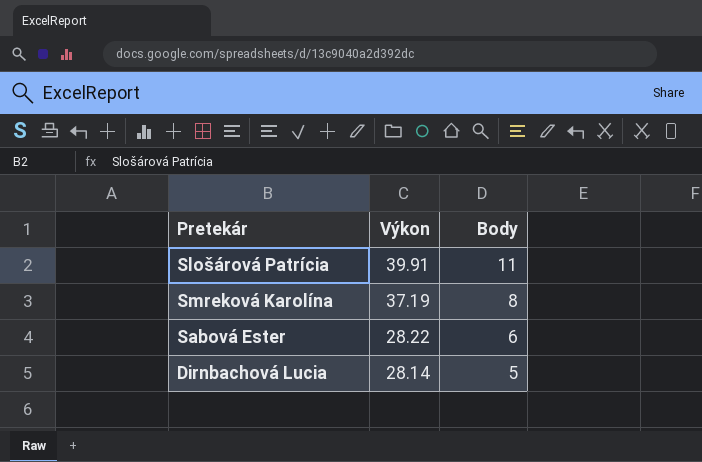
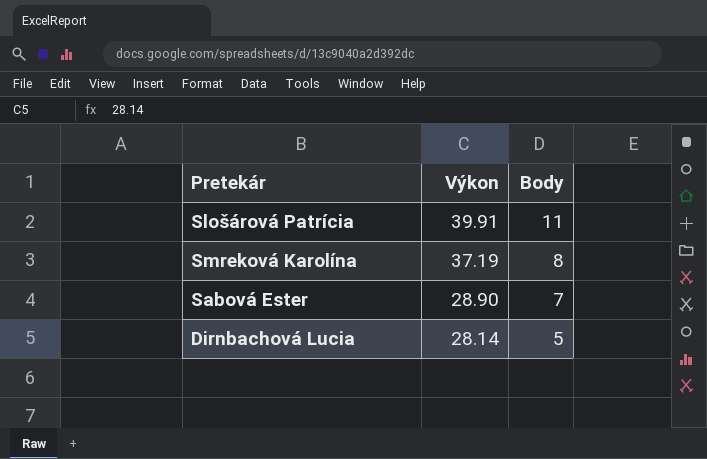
Sabová Ester | Výkon: 28.22 -> 28.90
Sabová Ester | Body: 6 -> 7

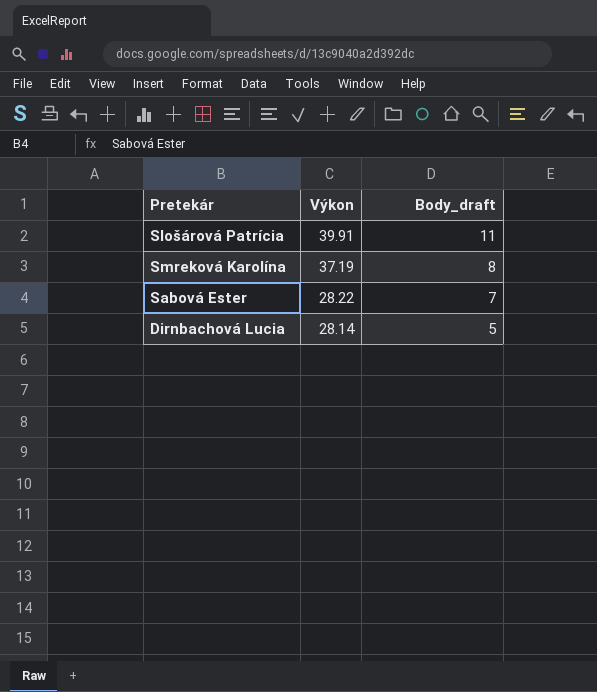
column name: Body -> Body_draft
Sabová Ester | Výkon: 28.90 -> 28.22

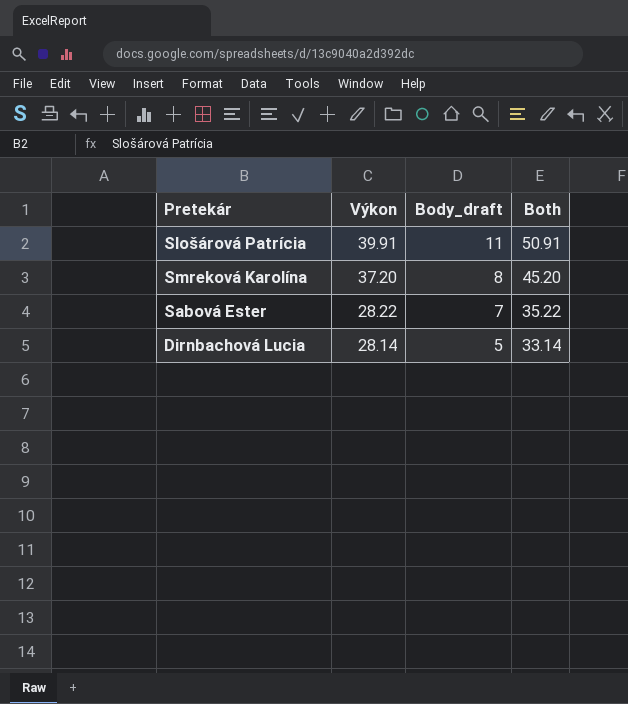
column Both | formula: none -> [Výkon] + [Body_draft]
Smreková Karolína | Výkon: 37.19 -> 37.20

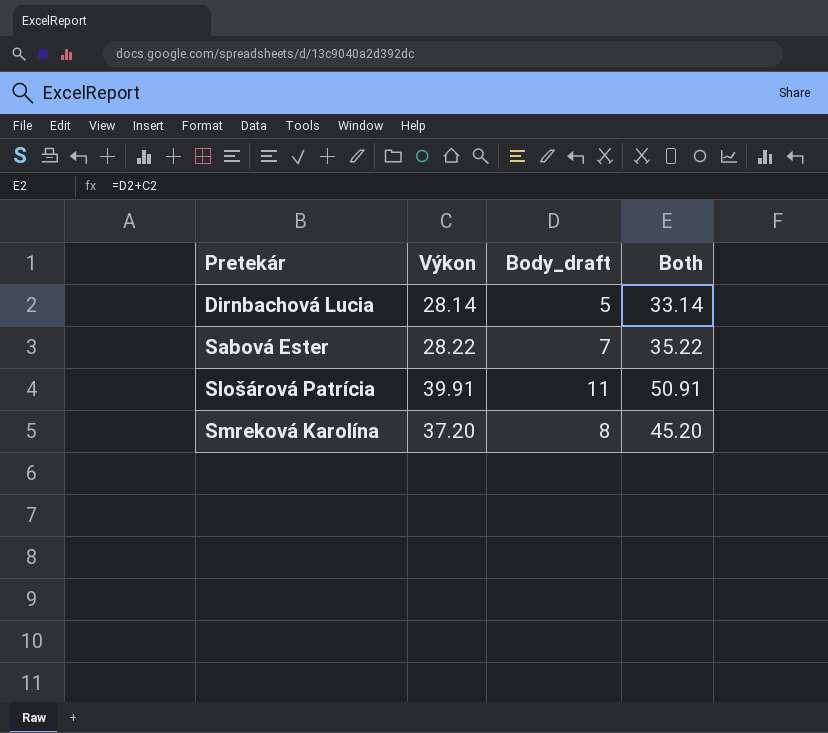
row order: Výkon descending -> Pretekár ascending

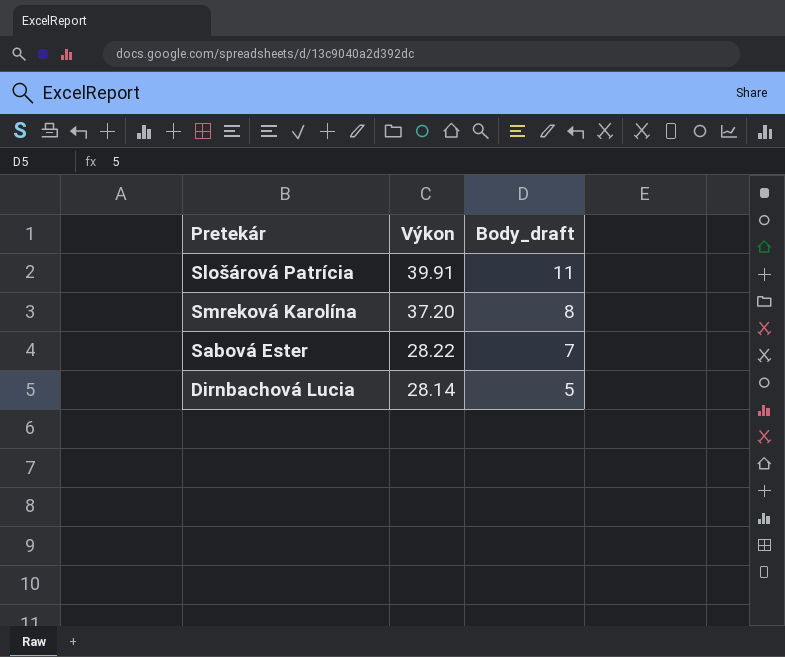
row order: Pretekár ascending -> Výkon descending
column Both | formula: [Výkon] + [Body_draft] -> none

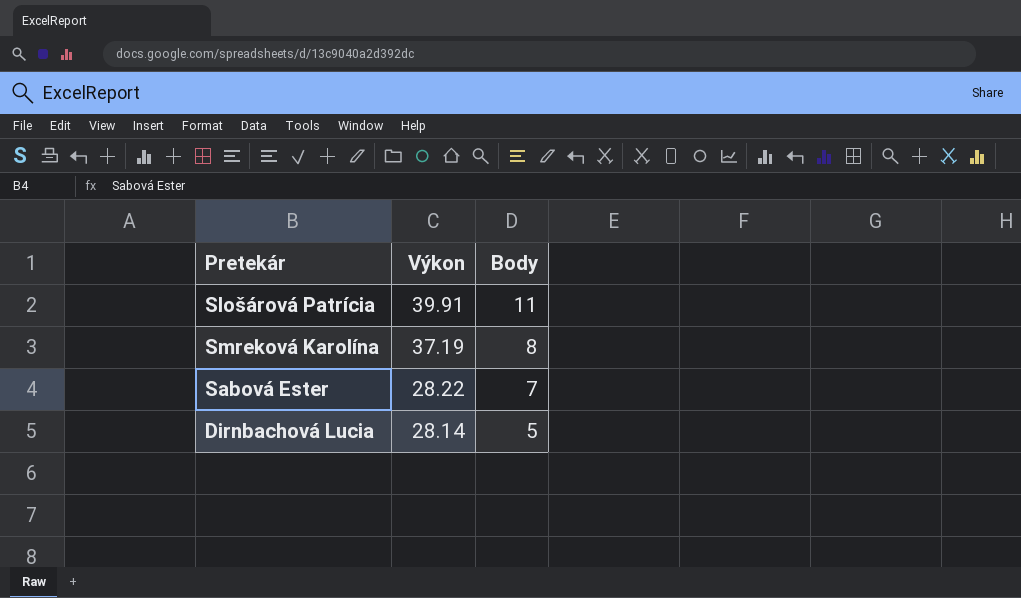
column name: Body_draft -> Body
Smreková Karolína | Výkon: 37.20 -> 37.19

